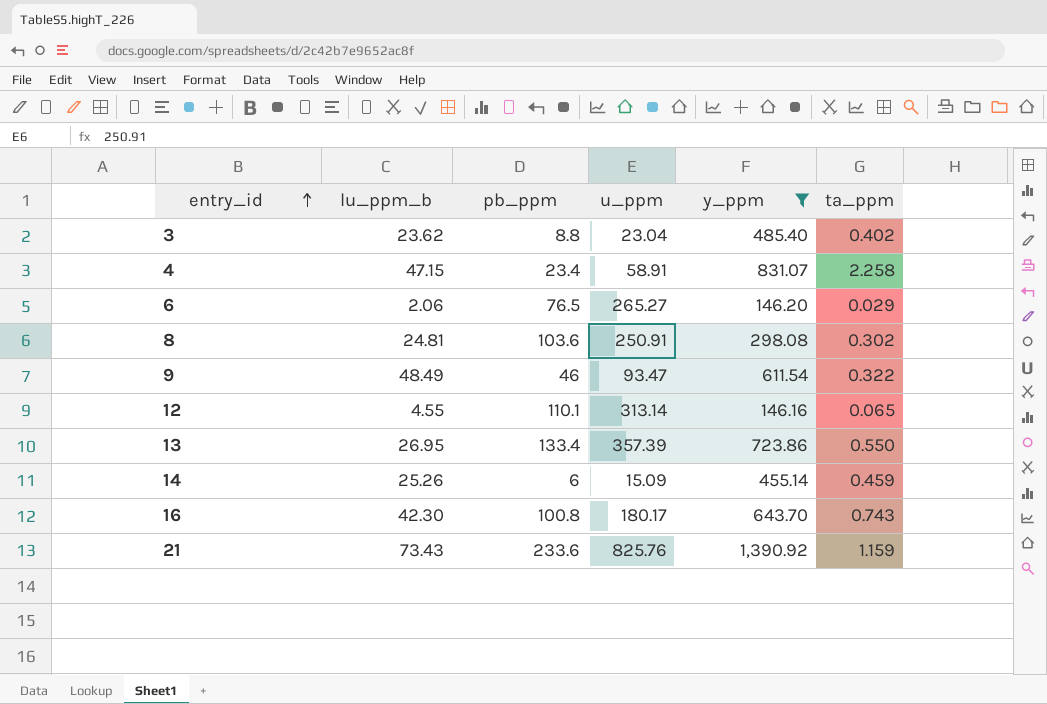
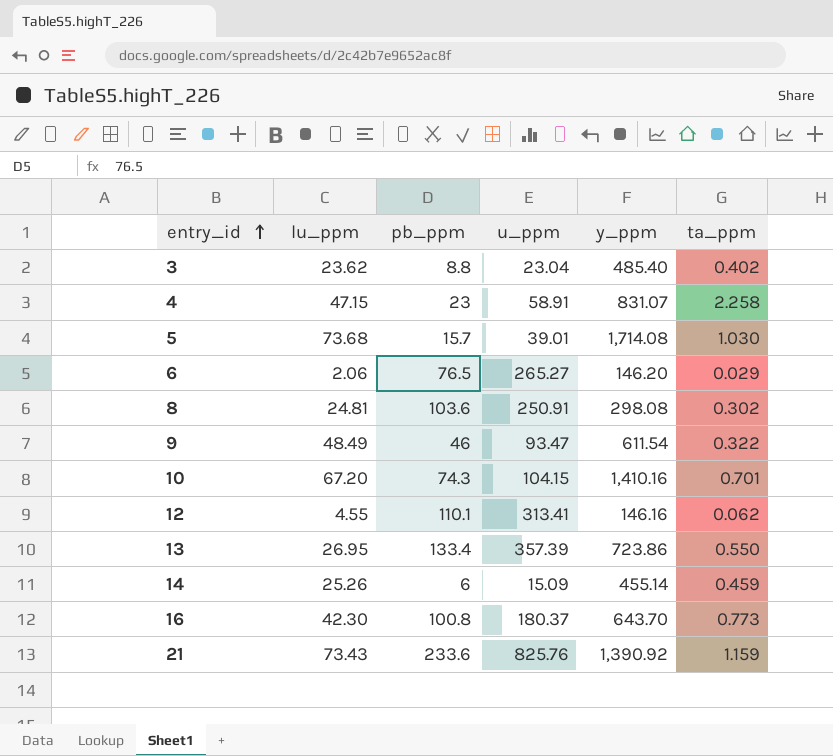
filter: y_ppm <= 1,390.92 -> none
column name: lu_ppm_b -> lu_ppm
4 | pb_ppm: 23.4 -> 23
12 | u_ppm: 313.14 -> 313.41
12 | ta_ppm: 0.065 -> 0.062
16 | u_ppm: 180.17 -> 180.37
16 | ta_ppm: 0.743 -> 0.773

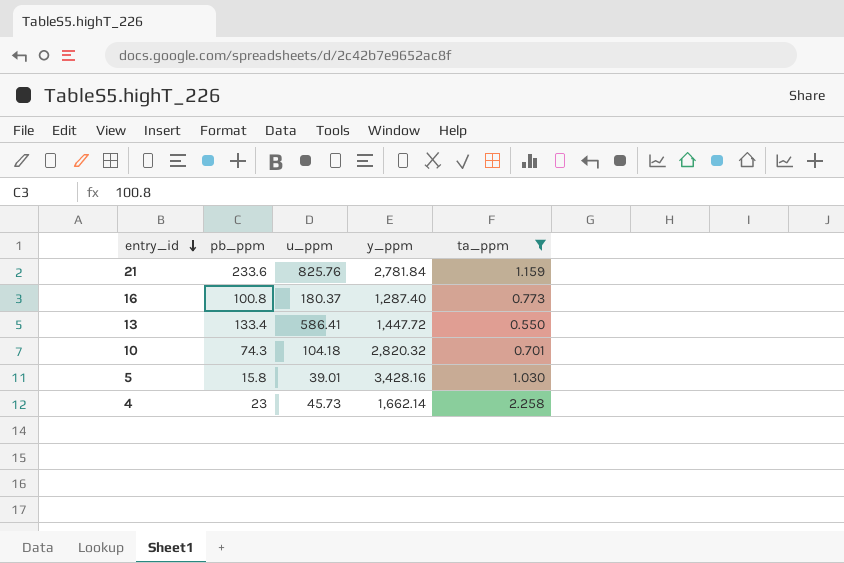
filter: none -> ta_ppm >= 0.550
row order: entry_id ascending -> entry_id descending
column lu_ppm | position: 2 -> none
21 | y_ppm: 1,390.92 -> 2,781.84
16 | y_ppm: 643.70 -> 1,287.40
13 | u_ppm: 357.39 -> 586.41
13 | y_ppm: 723.86 -> 1,447.72
10 | u_ppm: 104.15 -> 104.18
10 | y_ppm: 1,410.16 -> 2,820.32
5 | pb_ppm: 15.7 -> 15.8
5 | y_ppm: 1,714.08 -> 3,428.16
4 | u_ppm: 58.91 -> 45.73
4 | y_ppm: 831.07 -> 1,662.14

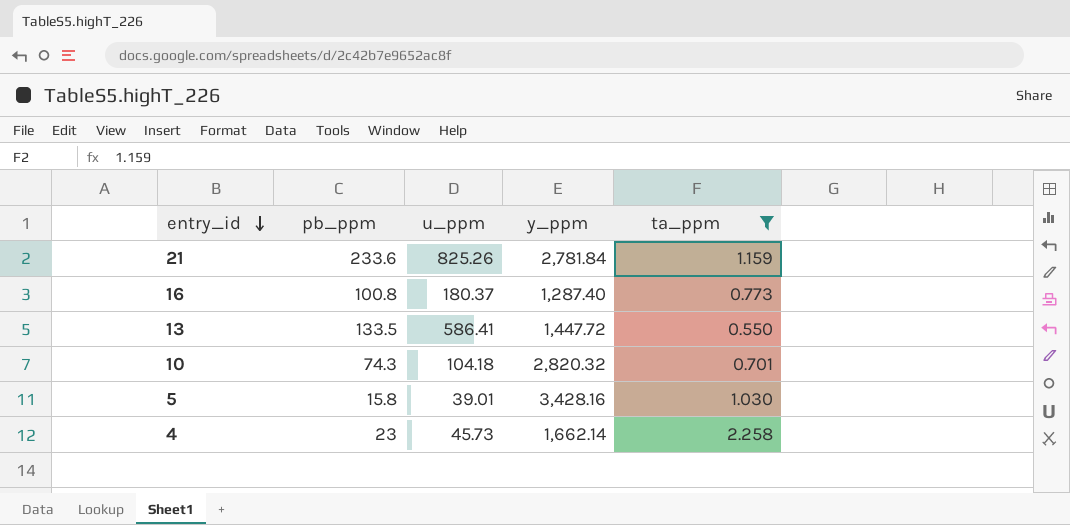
21 | u_ppm: 825.76 -> 825.26
13 | pb_ppm: 133.4 -> 133.5

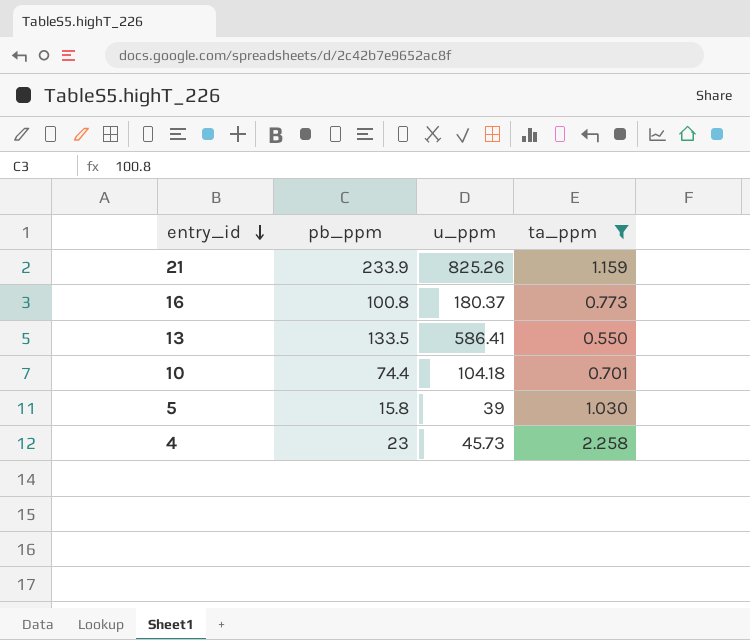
column y_ppm | position: 4 -> none
21 | pb_ppm: 233.6 -> 233.9
10 | pb_ppm: 74.3 -> 74.4
5 | u_ppm: 39.01 -> 39

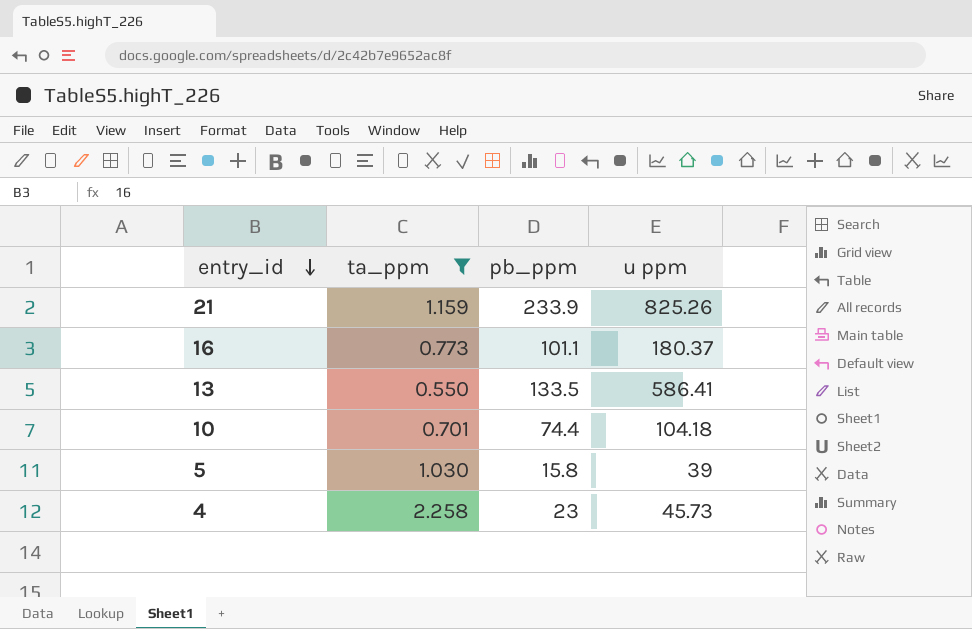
column ta_ppm | position: 4 -> 2
column name: u_ppm -> u ppm
16 | pb_ppm: 100.8 -> 101.1

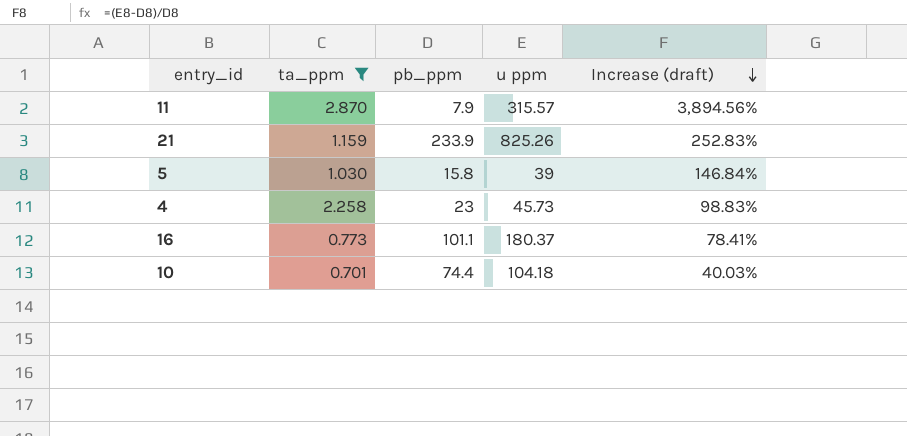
row order: entry_id descending -> Increase (draft) descending
column Increase (draft) | formula: none -> ([u ppm] - [pb_ppm]) / [pb_ppm]
row 13: 0.550 | 133.5 | 586.41 -> none
row 11: none -> 2.870 | 7.9 | 315.57 | 3,894.56%

